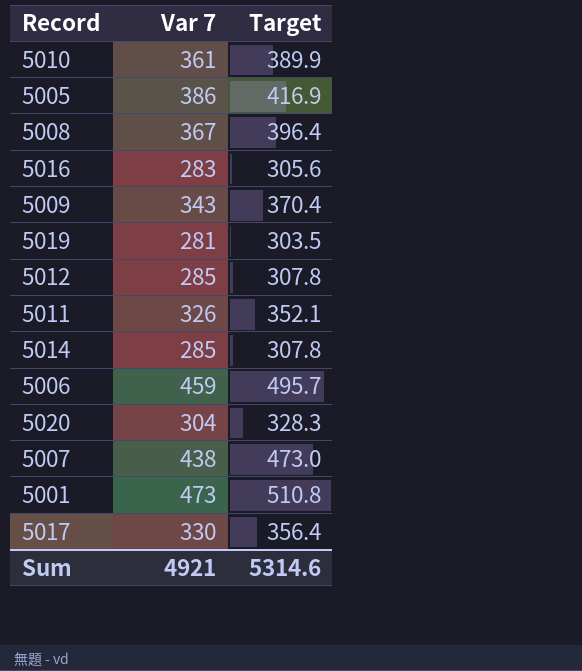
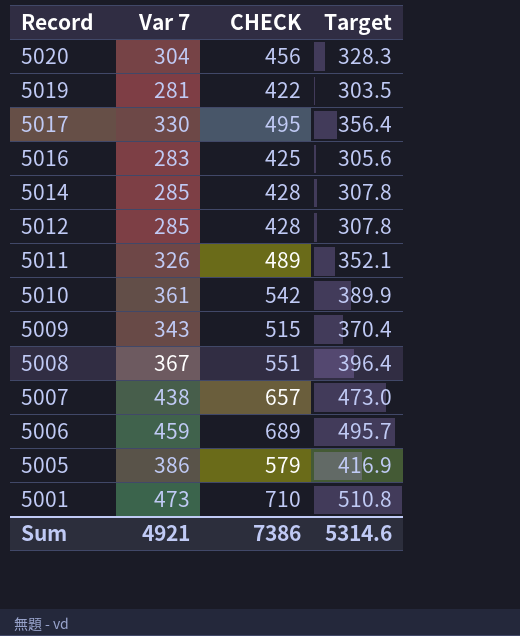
row order: none -> Record descending
column CHECK | formula: none -> [Var 7] * 1.5

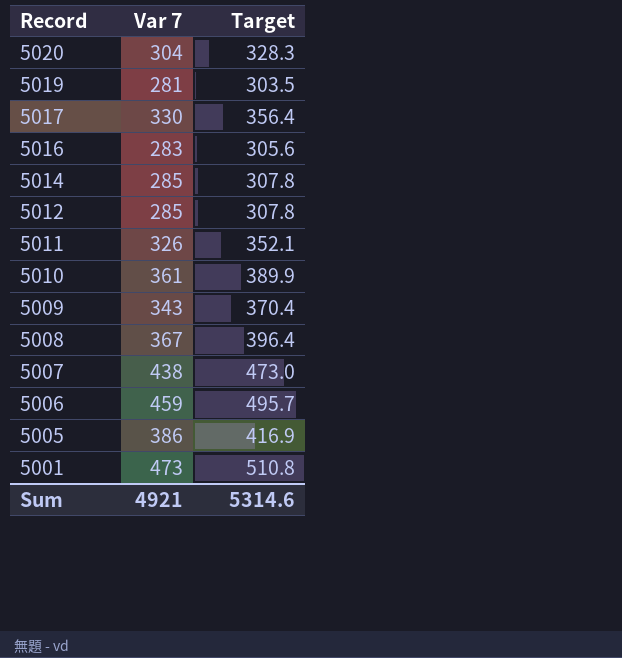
column CHECK | formula: [Var 7] * 1.5 -> none

